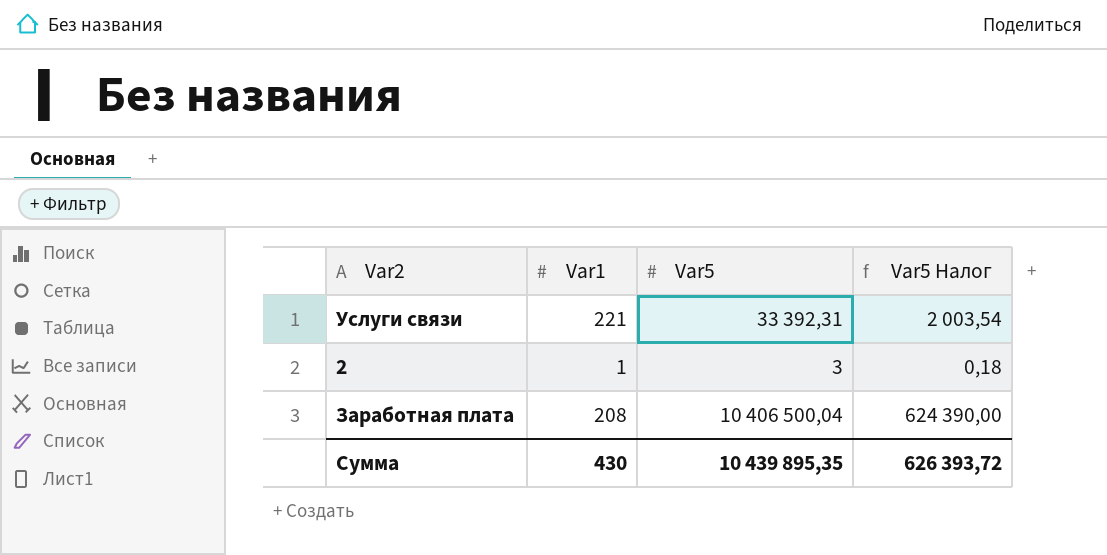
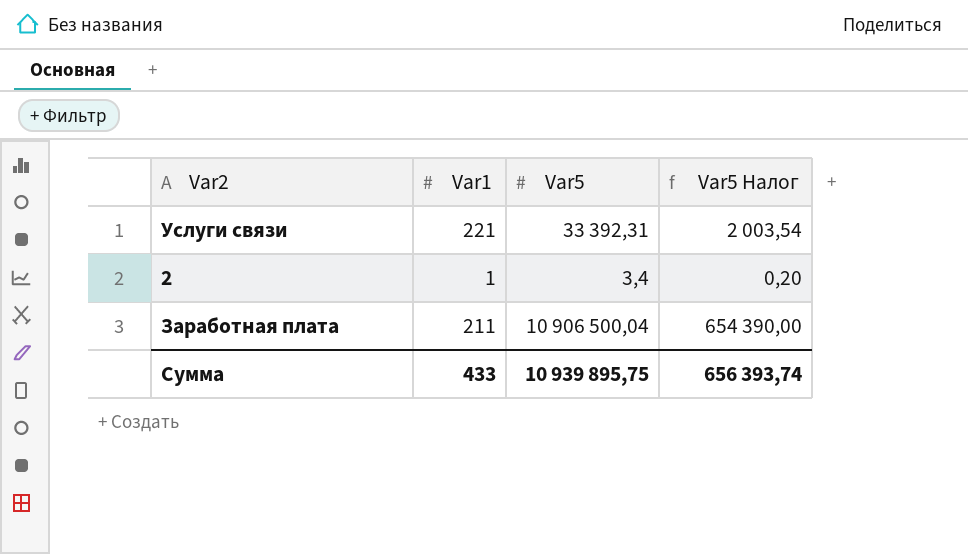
2 | Var5: 3 -> 3,4
2 | Var5 Налог: 0,18 -> 0,20
Заработная плата | Var1: 208 -> 211
Заработная плата | Var5: 10 406 500,04 -> 10 906 500,04
Заработная плата | Var5 Налог: 624 390,00 -> 654 390,00
Сумма | Var1: 430 -> 433
Сумма | Var5: 10 439 895,35 -> 10 939 895,75
Сумма | Var5 Налог: 626 393,72 -> 656 393,74

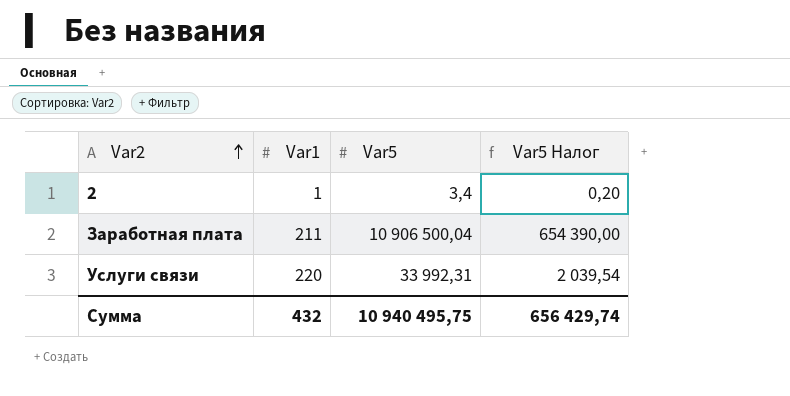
row order: none -> Var2 ascending
Услуги связи | Var1: 221 -> 220
Услуги связи | Var5: 33 392,31 -> 33 992,31
Услуги связи | Var5 Налог: 2 003,54 -> 2 039,54
Сумма | Var1: 433 -> 432
Сумма | Var5: 10 939 895,75 -> 10 940 495,75
Сумма | Var5 Налог: 656 393,74 -> 656 429,74

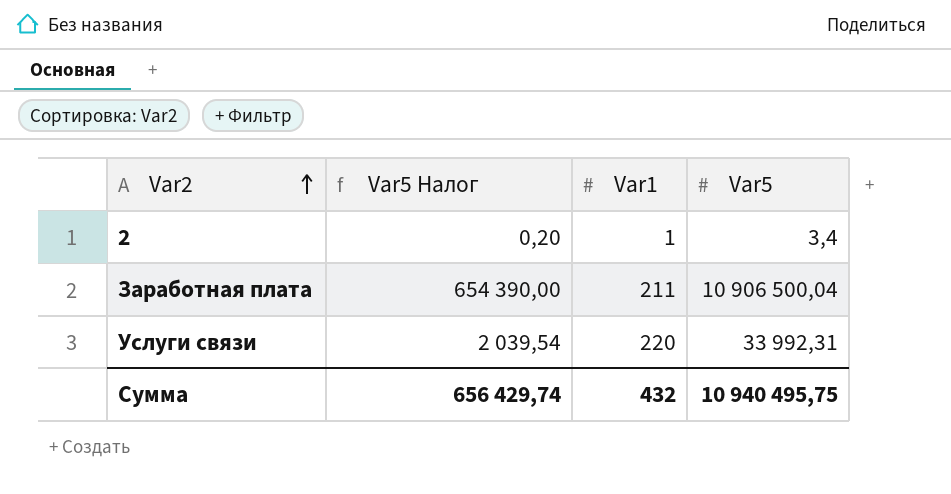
column Var5 Налог | position: 4 -> 2

